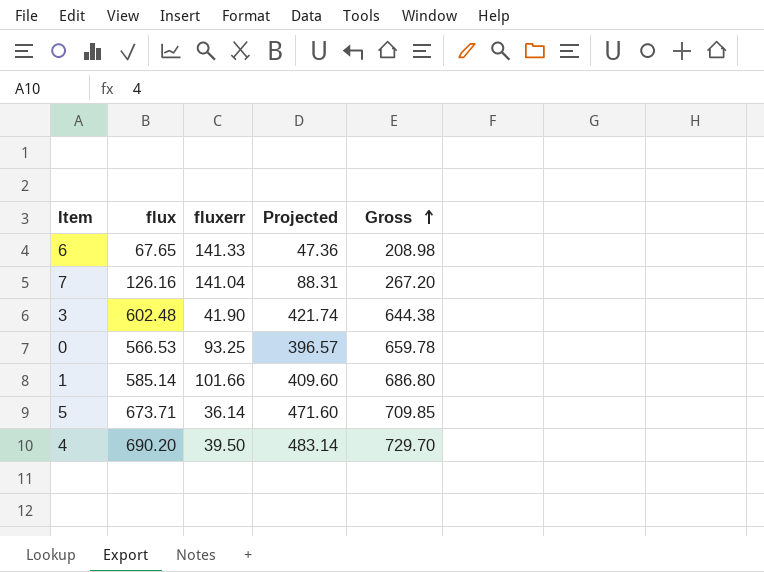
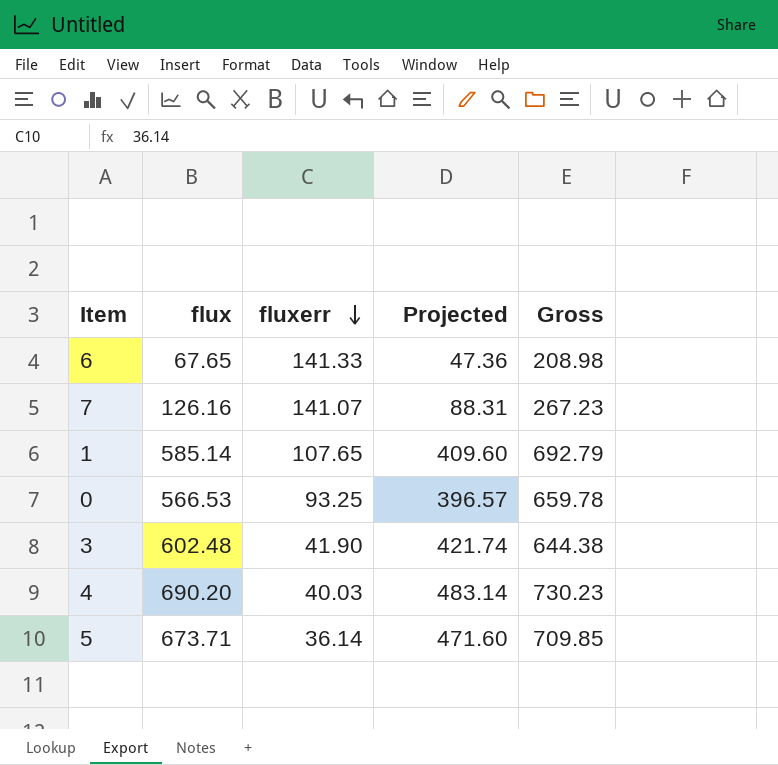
row order: Gross ascending -> fluxerr descending
7 | fluxerr: 141.04 -> 141.07
7 | Gross: 267.20 -> 267.23
1 | fluxerr: 101.66 -> 107.65
1 | Gross: 686.80 -> 692.79
4 | fluxerr: 39.50 -> 40.03
4 | Gross: 729.70 -> 730.23

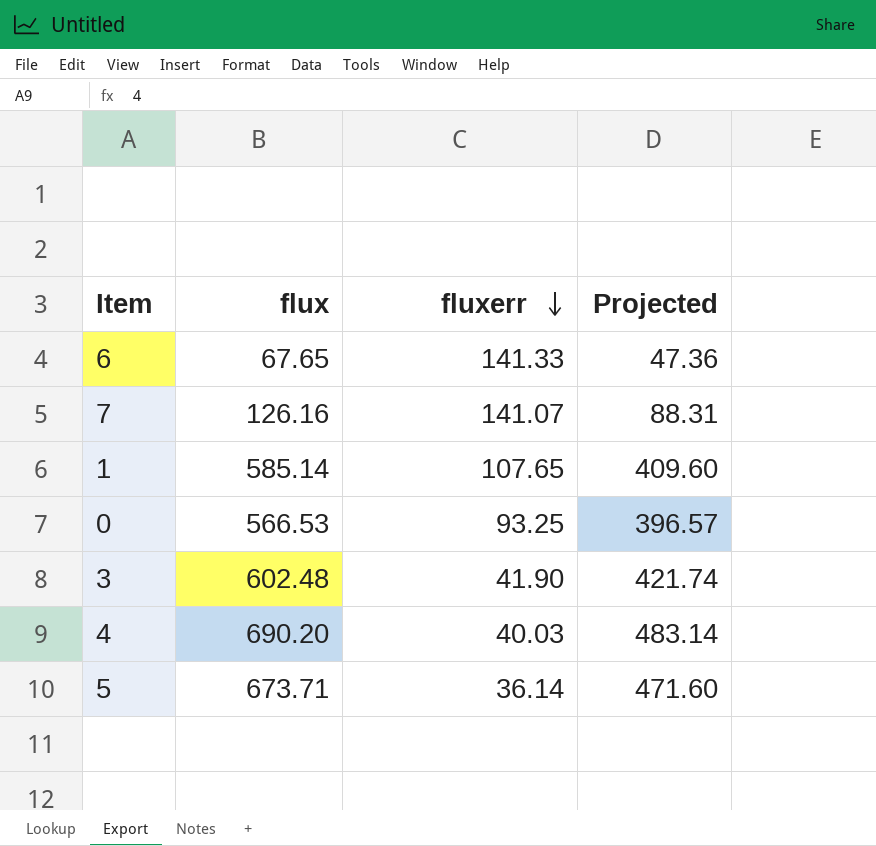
column Gross | formula: [flux] + [fluxerr] -> none

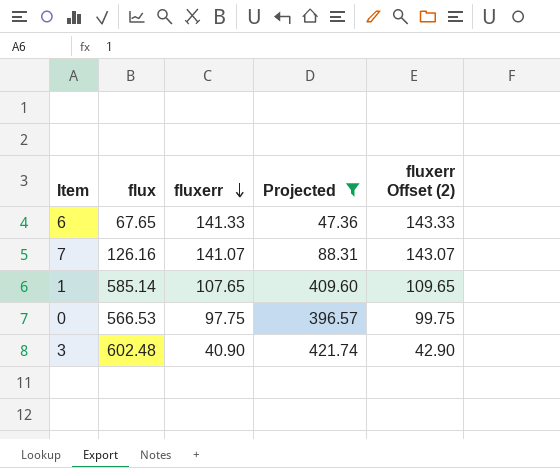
filter: none -> Projected <= 421.74
column fluxerr Offset (2) | formula: none -> [fluxerr] + 2
0 | fluxerr: 93.25 -> 97.75
3 | fluxerr: 41.90 -> 40.90

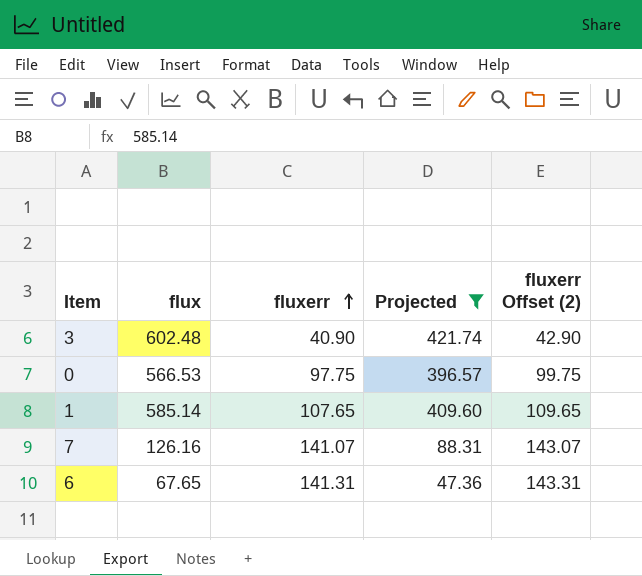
row order: fluxerr descending -> fluxerr ascending
6 | fluxerr: 141.33 -> 141.31
6 | fluxerr Offset (2): 143.33 -> 143.31

